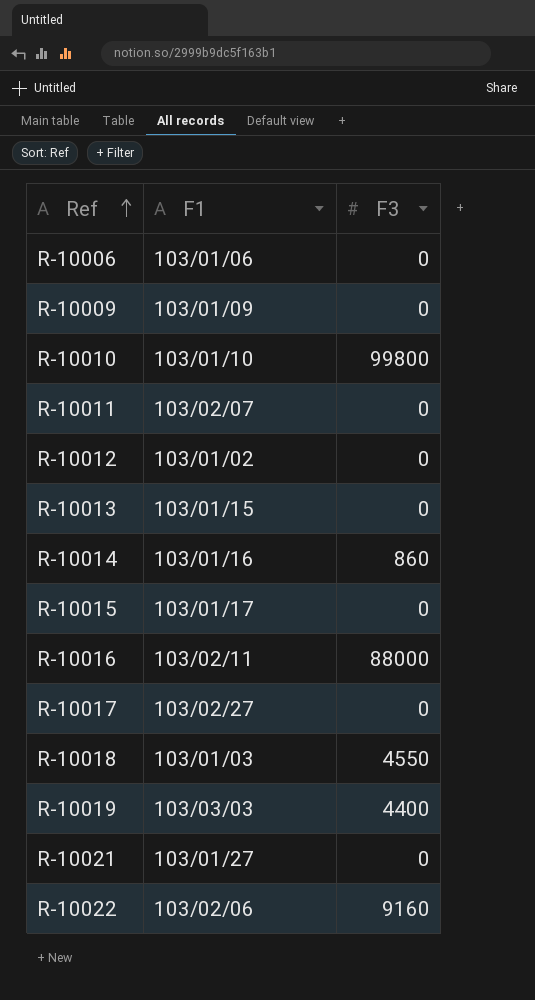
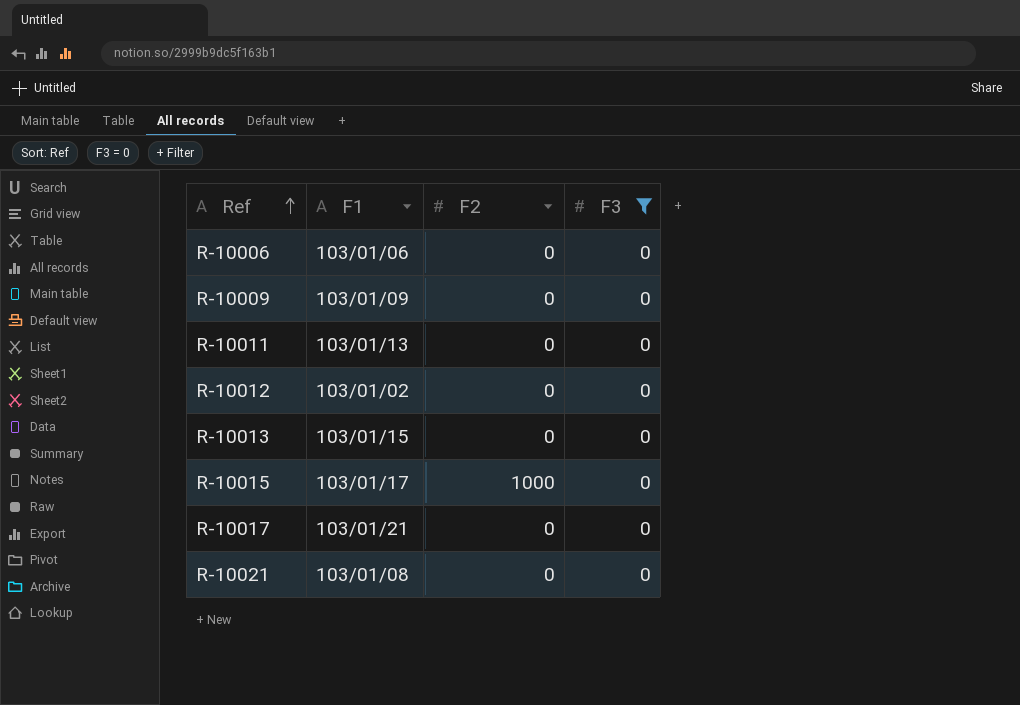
filter: none -> F3 = 0
column F2 | position: none -> 3
R-10011 | F1: 103/02/07 -> 103/01/13
R-10017 | F1: 103/02/27 -> 103/01/21
R-10021 | F1: 103/01/27 -> 103/01/08

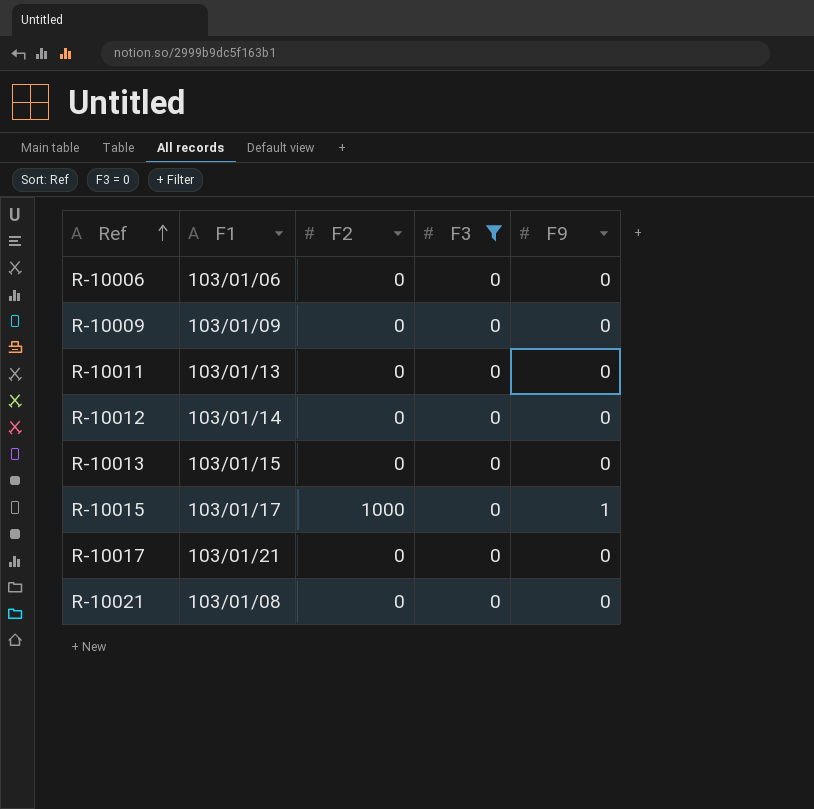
column F9 | position: none -> 5
R-10012 | F1: 103/01/02 -> 103/01/14

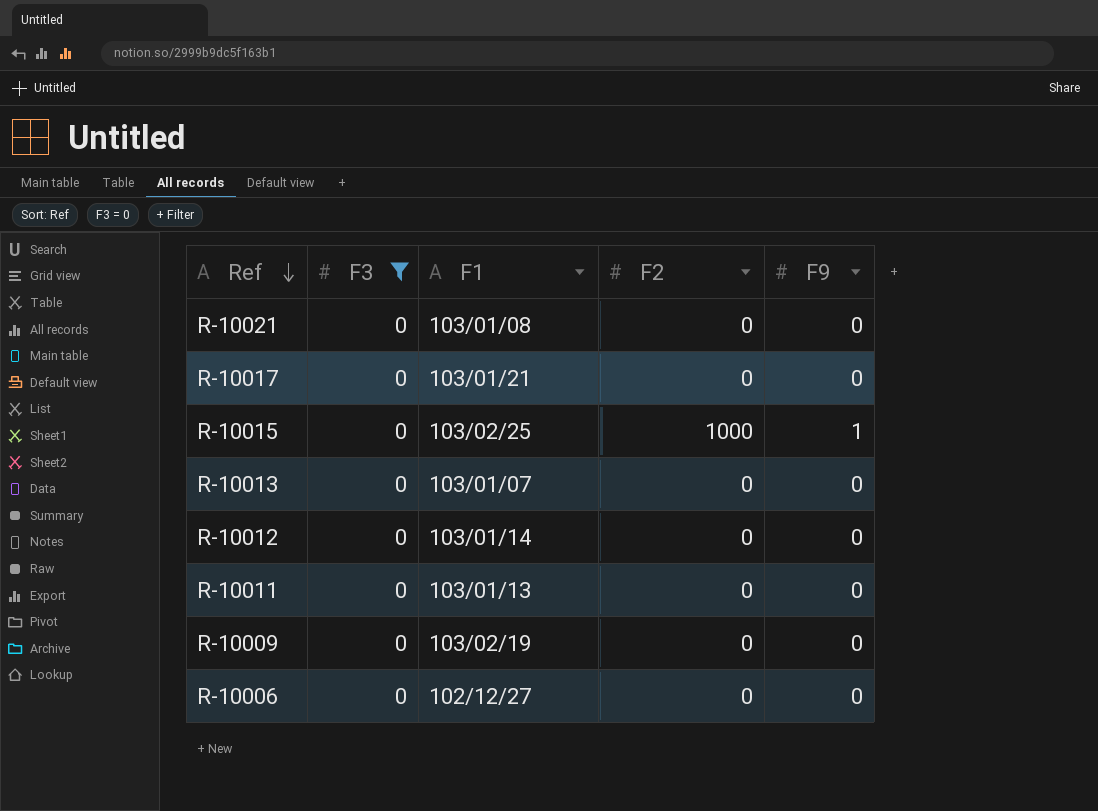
row order: Ref ascending -> Ref descending
column F3 | position: 4 -> 2
R-10015 | F1: 103/01/17 -> 103/02/25
R-10013 | F1: 103/01/15 -> 103/01/07
R-10009 | F1: 103/01/09 -> 103/02/19
R-10006 | F1: 103/01/06 -> 102/12/27

